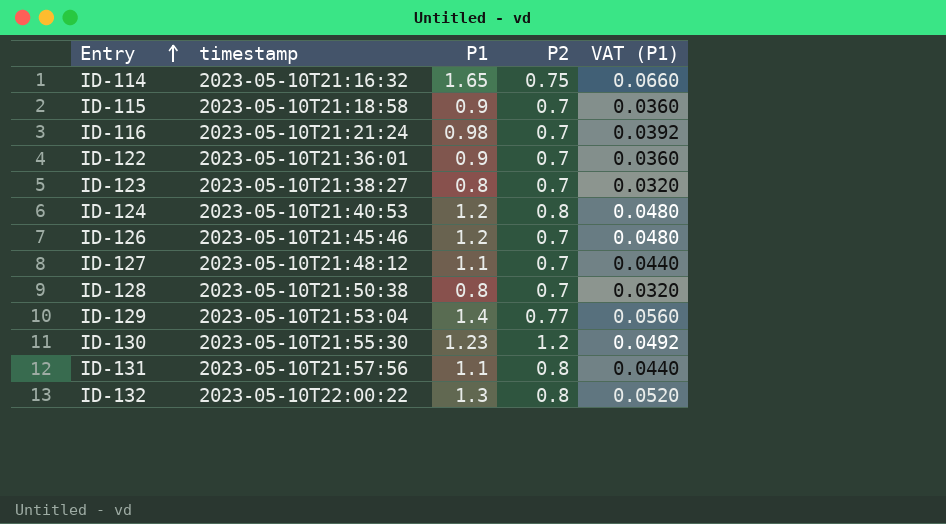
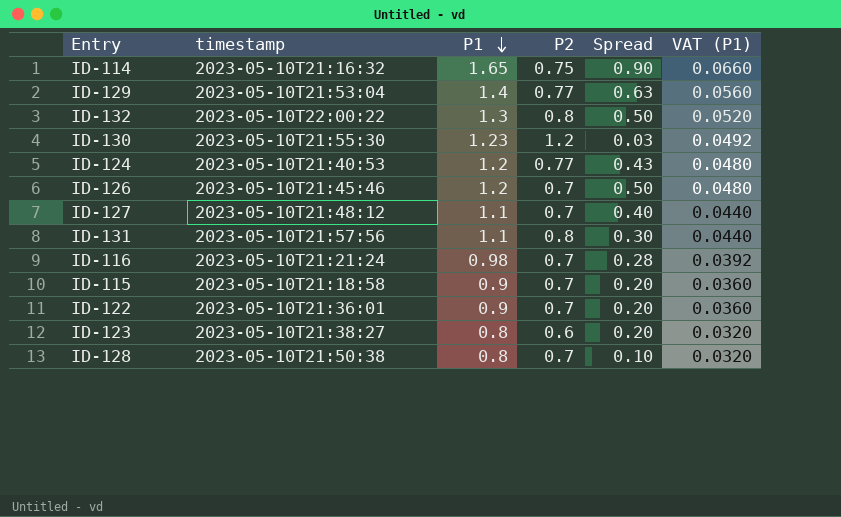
row order: Entry ascending -> P1 descending
column Spread | formula: none -> [P1] - [P2]
ID-124 | P2: 0.8 -> 0.77
ID-123 | P2: 0.7 -> 0.6

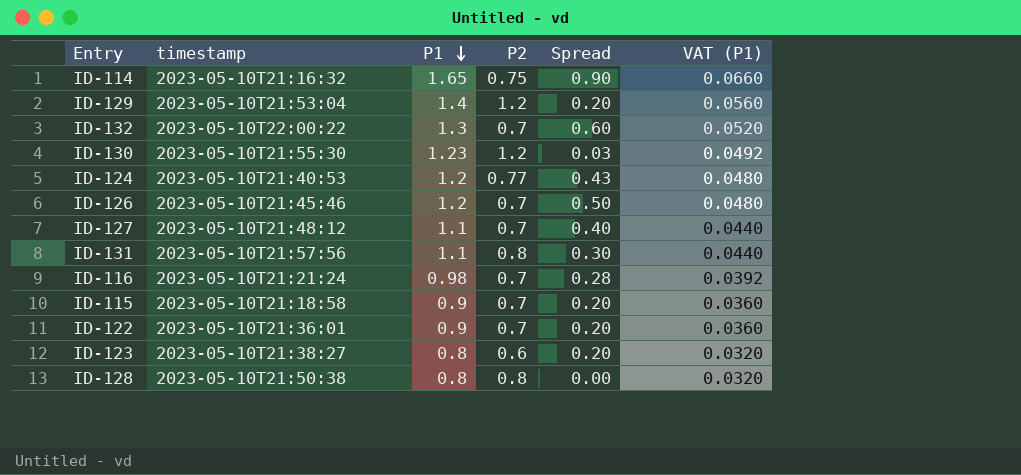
ID-129 | P2: 0.77 -> 1.2
ID-129 | Spread: 0.63 -> 0.20
ID-132 | P2: 0.8 -> 0.7
ID-132 | Spread: 0.50 -> 0.60
ID-128 | P2: 0.7 -> 0.8
ID-128 | Spread: 0.10 -> 0.00

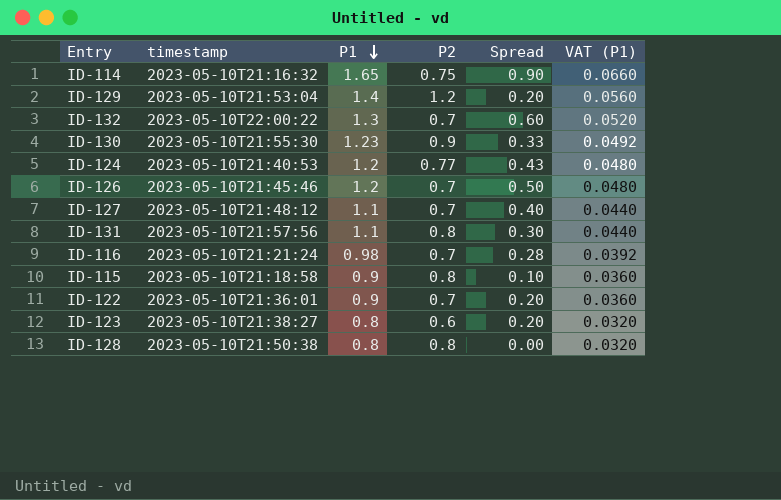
ID-130 | P2: 1.2 -> 0.9
ID-130 | Spread: 0.03 -> 0.33
ID-115 | P2: 0.7 -> 0.8
ID-115 | Spread: 0.20 -> 0.10

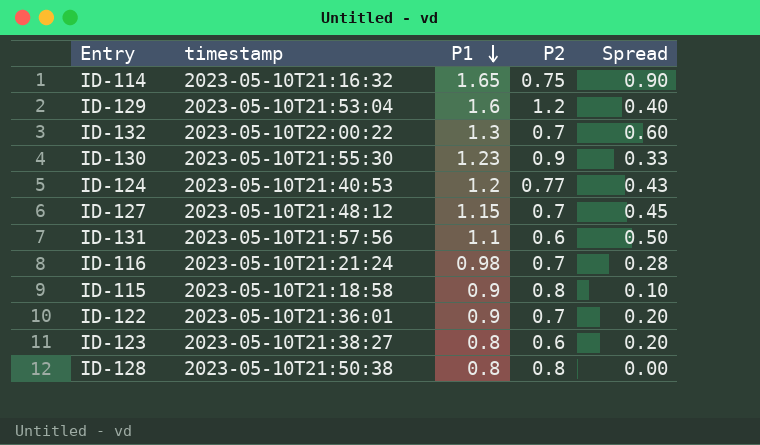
column VAT (P1) | formula: [P1] * 0.04 -> none
row ID-126: 2023-05-10T21:45:46 | 1.2 | 0.7 | 0.50 | 0.0480 -> none
ID-129 | P1: 1.4 -> 1.6
ID-129 | Spread: 0.20 -> 0.40
ID-127 | P1: 1.1 -> 1.15
ID-127 | Spread: 0.40 -> 0.45
ID-131 | P2: 0.8 -> 0.6
ID-131 | Spread: 0.30 -> 0.50

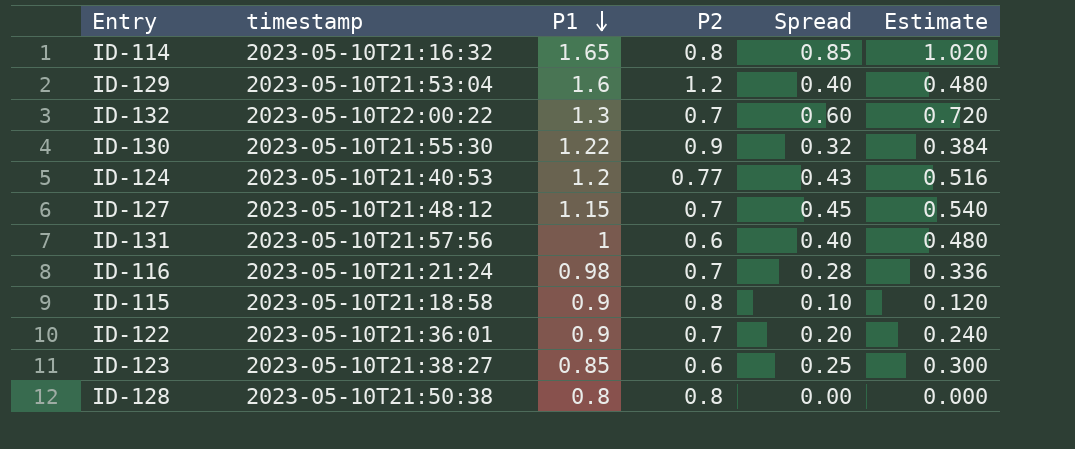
column Estimate | formula: none -> [Spread] * 1.2
ID-114 | P2: 0.75 -> 0.8
ID-114 | Spread: 0.90 -> 0.85
ID-130 | P1: 1.23 -> 1.22
ID-130 | Spread: 0.33 -> 0.32
ID-131 | P1: 1.1 -> 1
ID-131 | Spread: 0.50 -> 0.40
ID-123 | P1: 0.8 -> 0.85
ID-123 | Spread: 0.20 -> 0.25

